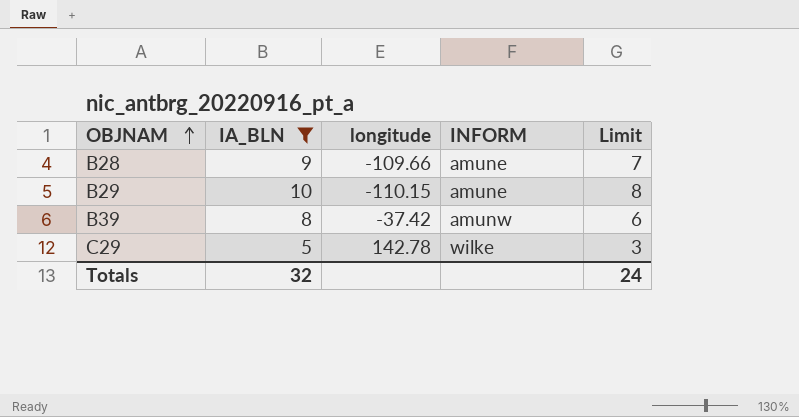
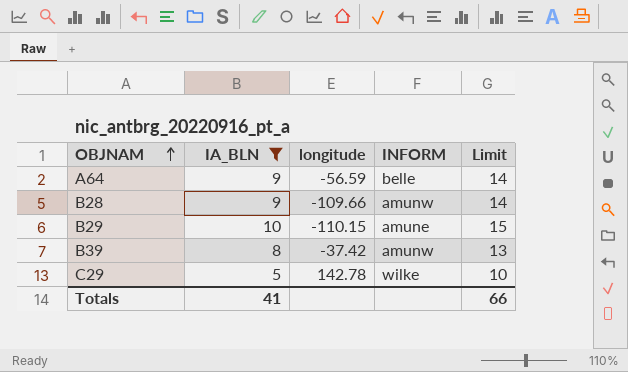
column Limit | formula: [IA_BLN] - 2 -> [IA_BLN] + 5
row A64: none -> 9 | -56.59 | belle | 14
B28 | INFORM: amune -> amunw
Totals | IA_BLN: 32 -> 41
Totals | Limit: 24 -> 66

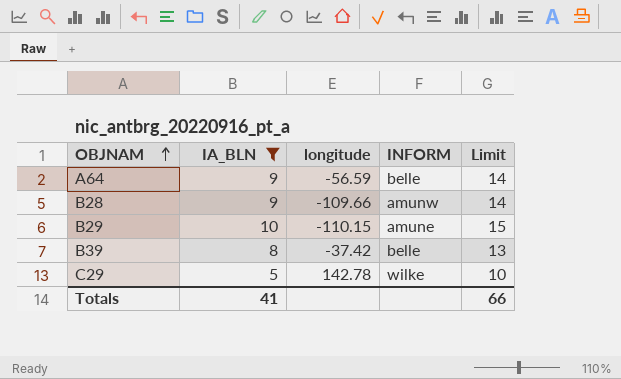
B39 | INFORM: amunw -> belle

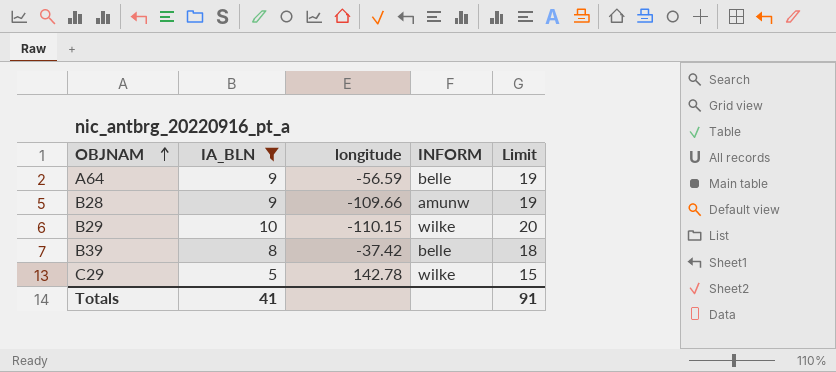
column Limit | formula: [IA_BLN] + 5 -> [IA_BLN] + 10
B29 | INFORM: amune -> wilke
Totals | Limit: 66 -> 91

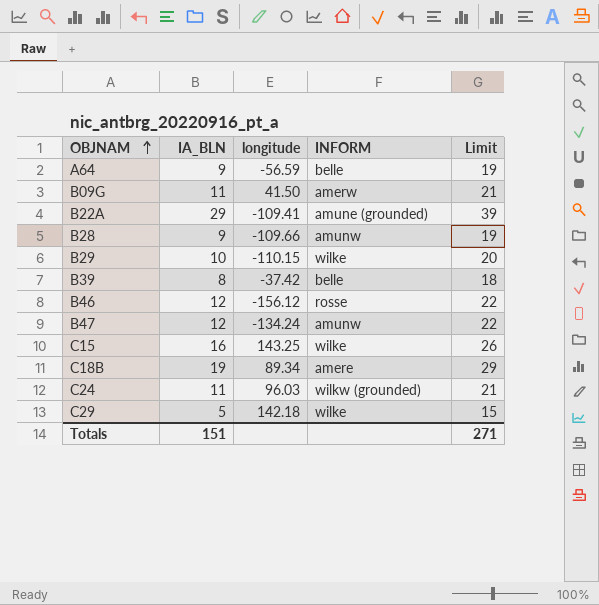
filter: IA_BLN <= 10 -> none
C29 | longitude: 142.78 -> 142.18
Totals | IA_BLN: 41 -> 151
Totals | Limit: 91 -> 271

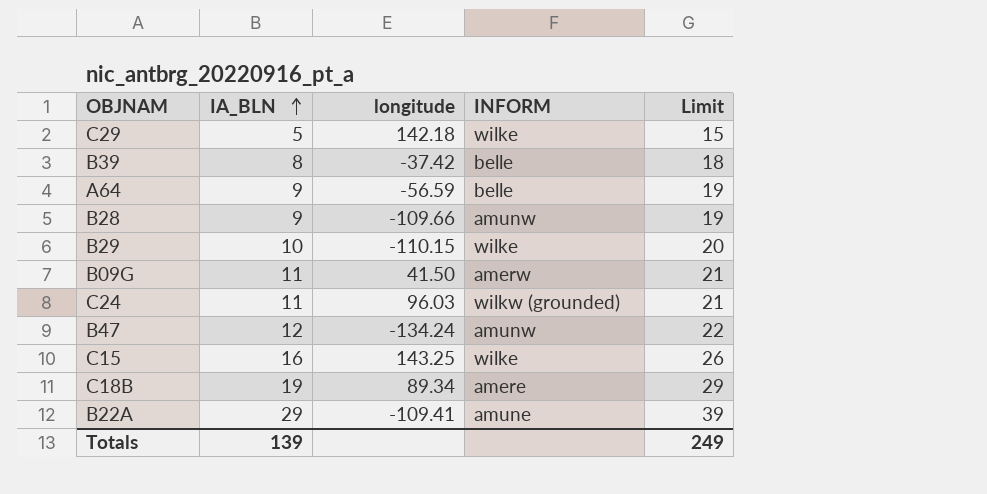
row order: OBJNAM ascending -> IA_BLN ascending
row B46: 12 | -156.12 | rosse | 22 -> none
B22A | INFORM: amune (grounded) -> amune
Totals | IA_BLN: 151 -> 139
Totals | Limit: 271 -> 249

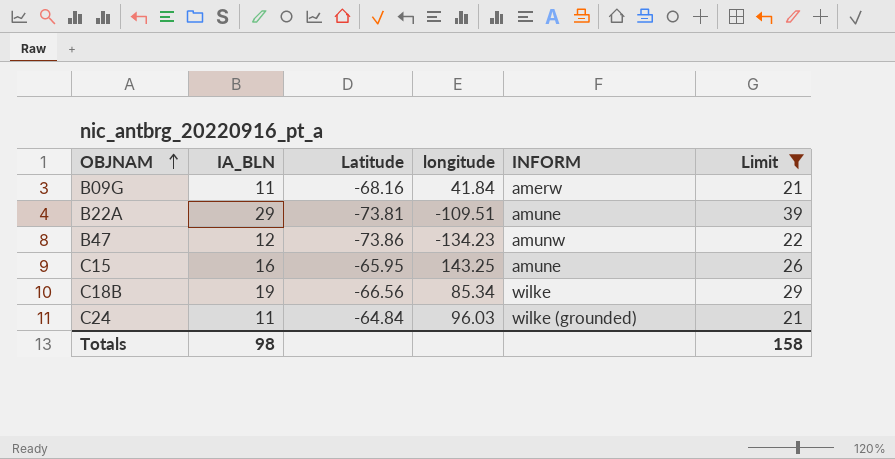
filter: none -> Limit >= 21
row order: IA_BLN ascending -> OBJNAM ascending
column Latitude | position: none -> 3
B09G | longitude: 41.50 -> 41.84
B22A | longitude: -109.41 -> -109.51
B47 | longitude: -134.24 -> -134.23
C15 | INFORM: wilke -> amune
C18B | longitude: 89.34 -> 85.34
C18B | INFORM: amere -> wilke
C24 | INFORM: wilkw (grounded) -> wilke (grounded)
Totals | IA_BLN: 139 -> 98
Totals | Limit: 249 -> 158

